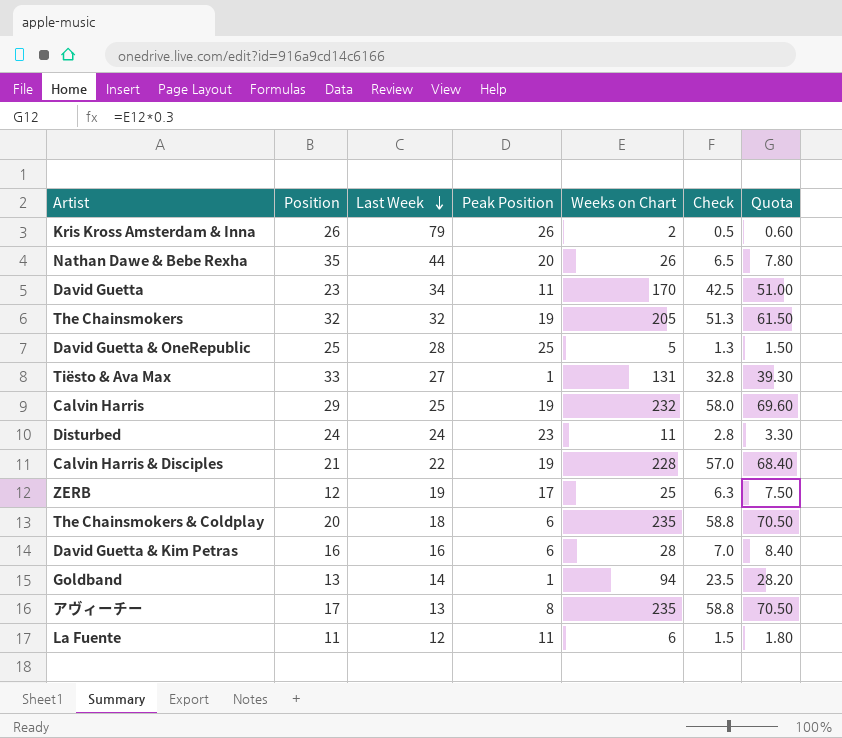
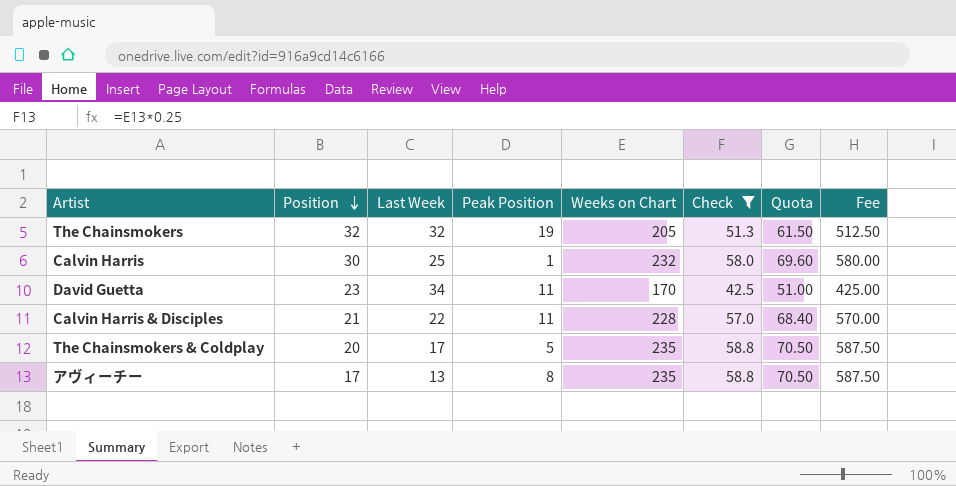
filter: none -> Check >= 42.5
row order: Last Week descending -> Position descending
column Fee | formula: none -> [Weeks on Chart] * 2.5
Calvin Harris | Position: 29 -> 30
Calvin Harris | Peak Position: 19 -> 1
Calvin Harris & Disciples | Peak Position: 19 -> 11
The Chainsmokers & Coldplay | Last Week: 18 -> 17
The Chainsmokers & Coldplay | Peak Position: 6 -> 5

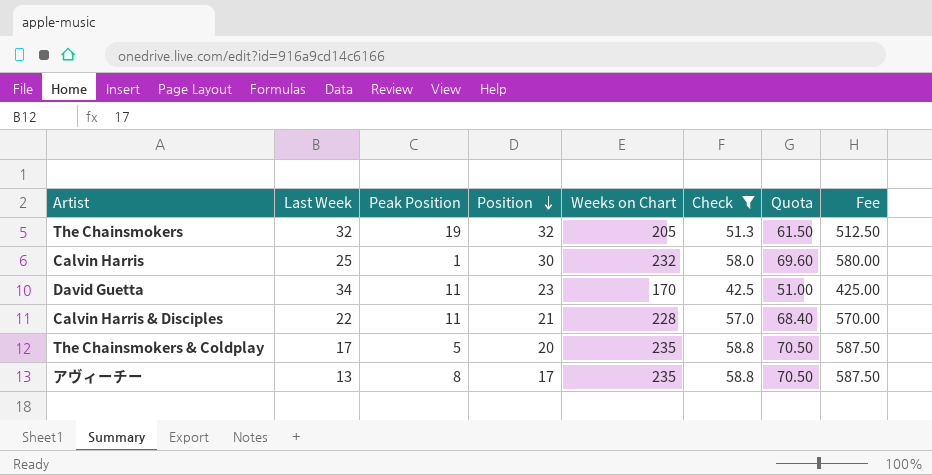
column Position | position: 2 -> 4

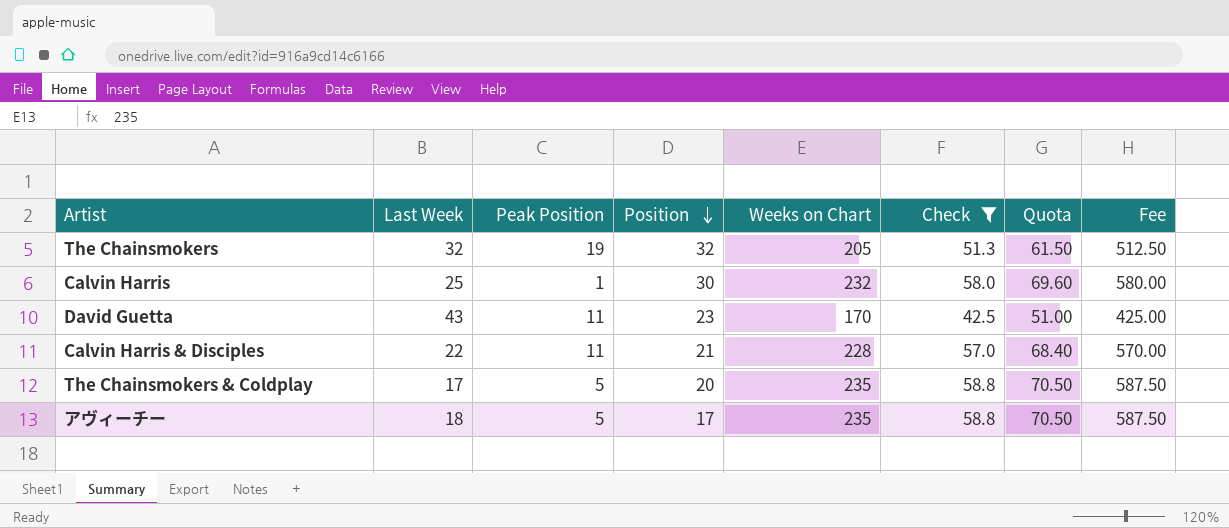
David Guetta | Last Week: 34 -> 43
アヴィーチー | Last Week: 13 -> 18
アヴィーチー | Peak Position: 8 -> 5

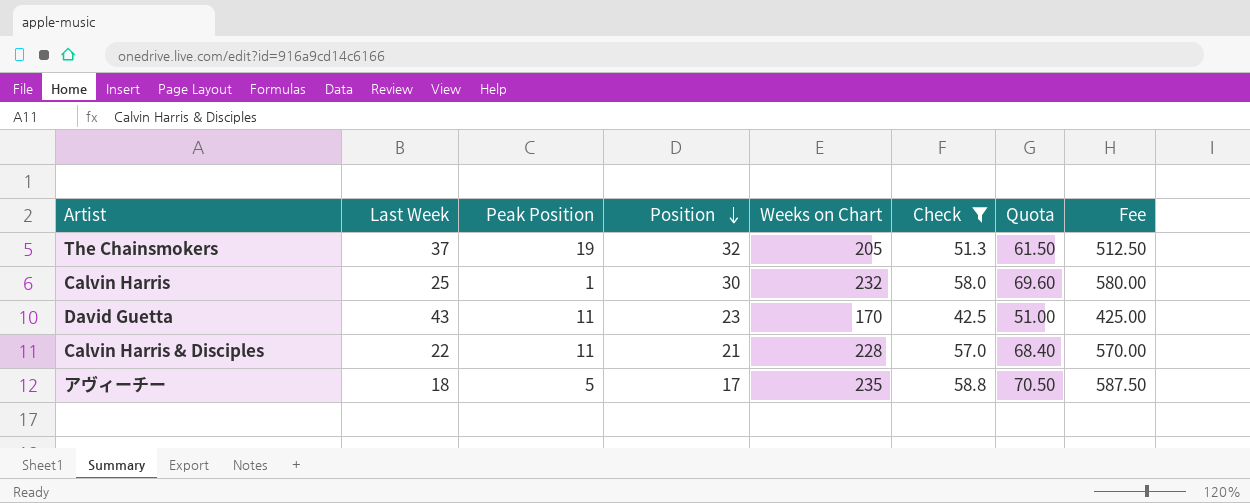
row The Chainsmokers & Coldplay: 17 | 5 | 20 | 235 | 58.8 | 70.50 | 587.50 -> none
The Chainsmokers | Last Week: 32 -> 37

